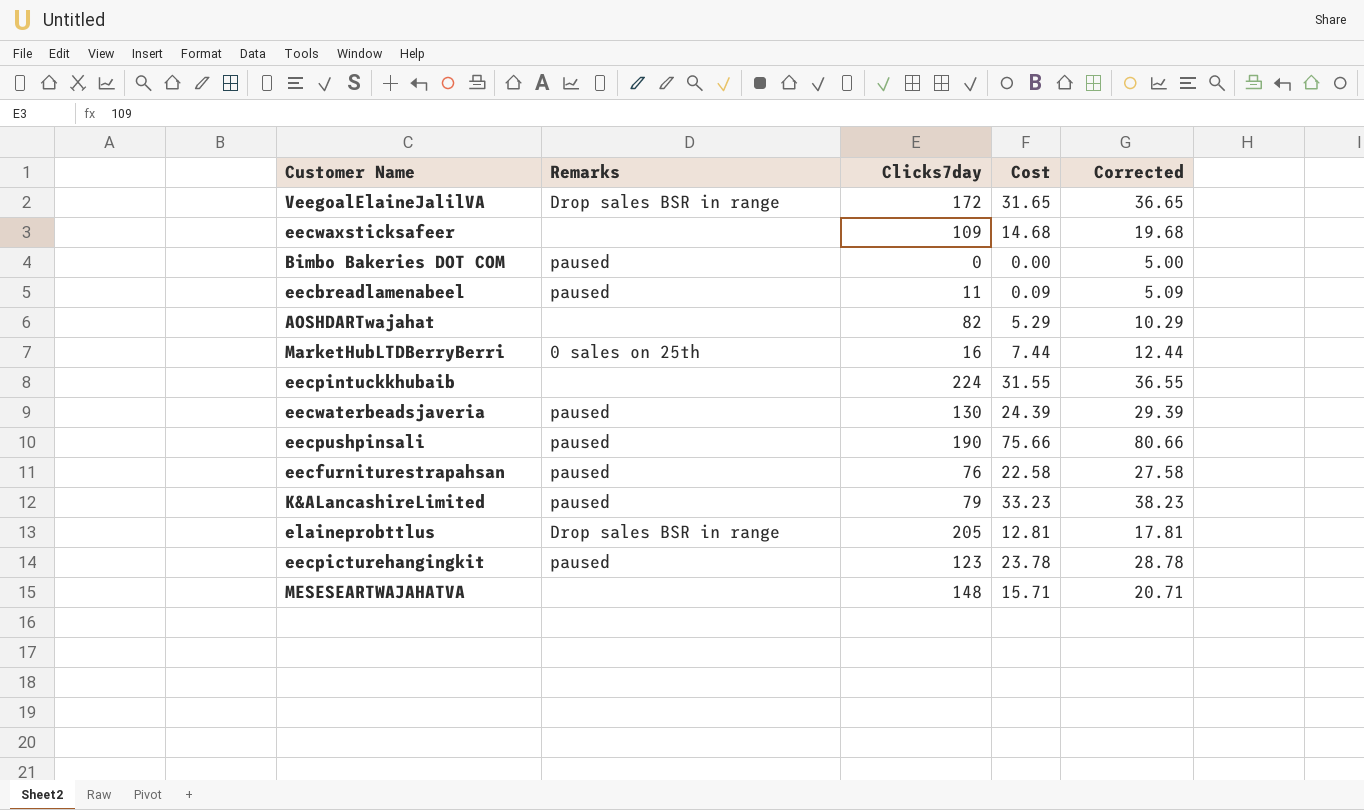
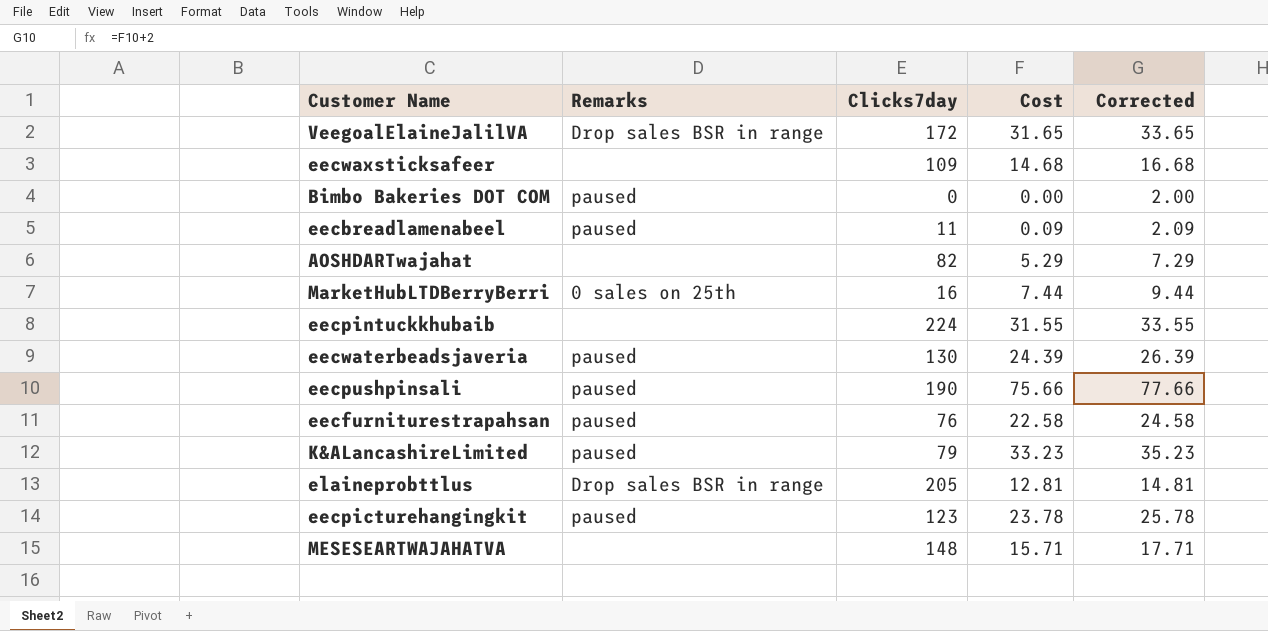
column Corrected | formula: [Cost] + 5 -> [Cost] + 2

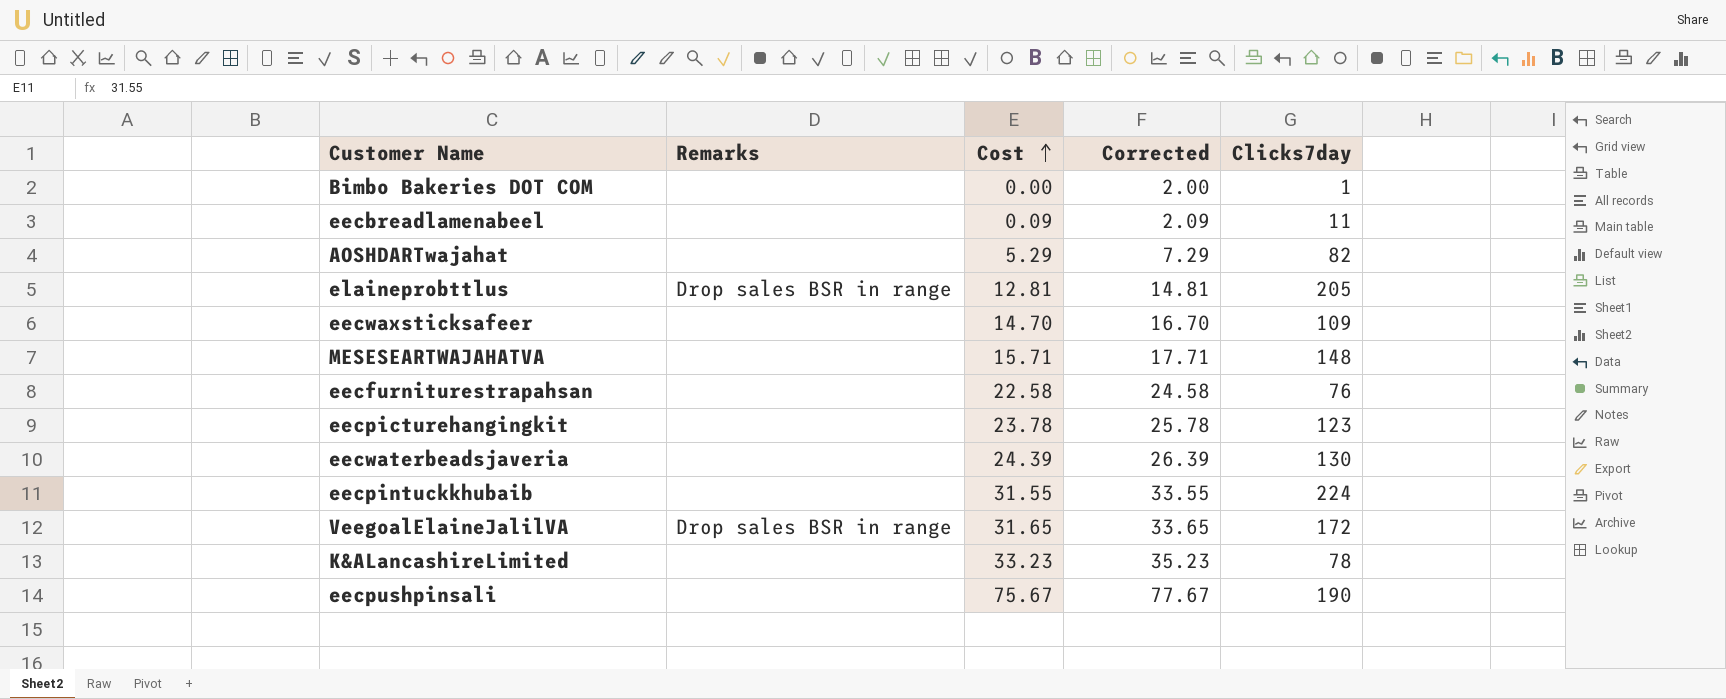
row order: none -> Cost ascending
column Clicks7day | position: 3 -> 5
row MarketHubLTDBerryBerri: 0 sales on 25th | 16 | 7.44 | 9.44 -> none
Bimbo Bakeries DOT COM | Remarks: paused -> none
Bimbo Bakeries DOT COM | Clicks7day: 0 -> 1
eecbreadlamenabeel | Remarks: paused -> none
eecwaxsticksafeer | Cost: 14.68 -> 14.70
eecwaxsticksafeer | Corrected: 16.68 -> 16.70
eecfurniturestrapahsan | Remarks: paused -> none
eecpicturehangingkit | Remarks: paused -> none
eecwaterbeadsjaveria | Remarks: paused -> none
K&ALancashireLimited | Remarks: paused -> none
K&ALancashireLimited | Clicks7day: 79 -> 78
eecpushpinsali | Remarks: paused -> none
eecpushpinsali | Cost: 75.66 -> 75.67
eecpushpinsali | Corrected: 77.66 -> 77.67

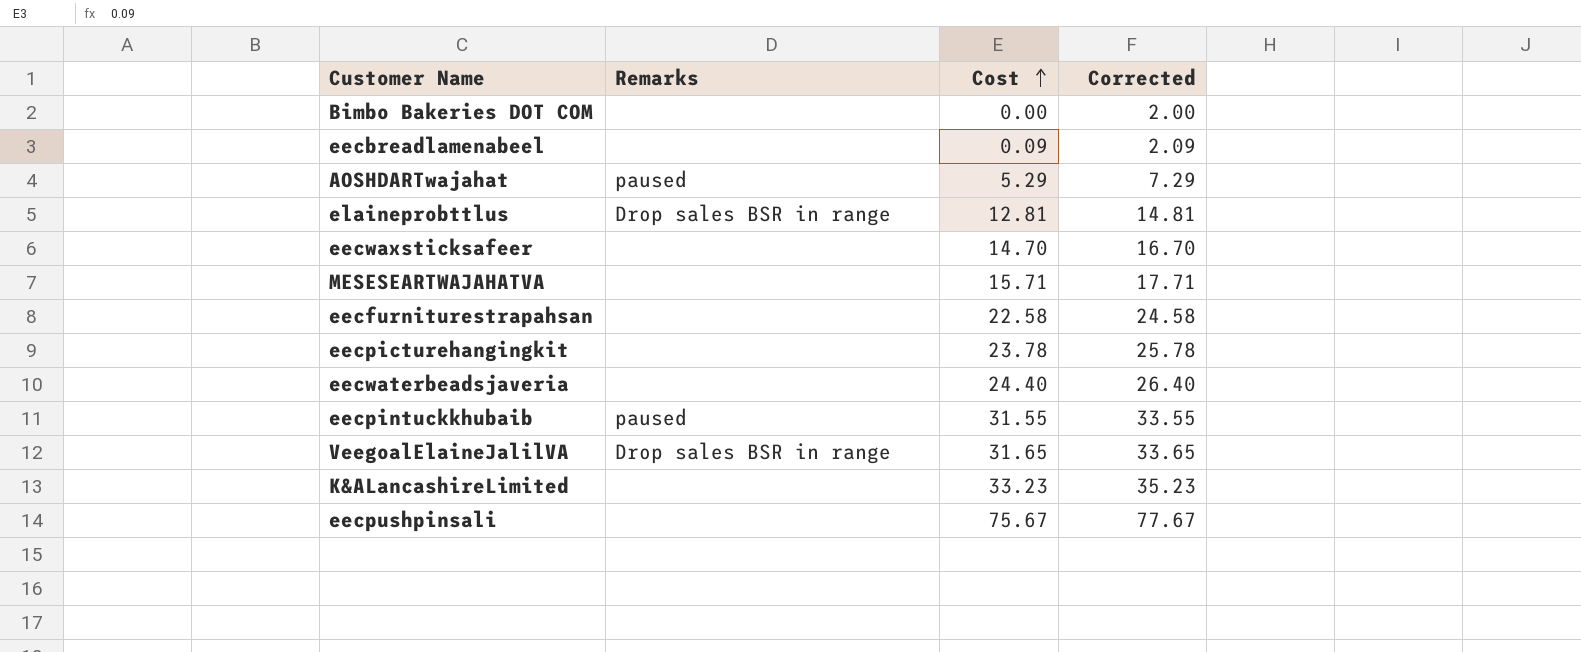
column Clicks7day | position: 5 -> none
AOSHDARTwajahat | Remarks: none -> paused
eecwaterbeadsjaveria | Cost: 24.39 -> 24.40
eecwaterbeadsjaveria | Corrected: 26.39 -> 26.40
eecpintuckkhubaib | Remarks: none -> paused

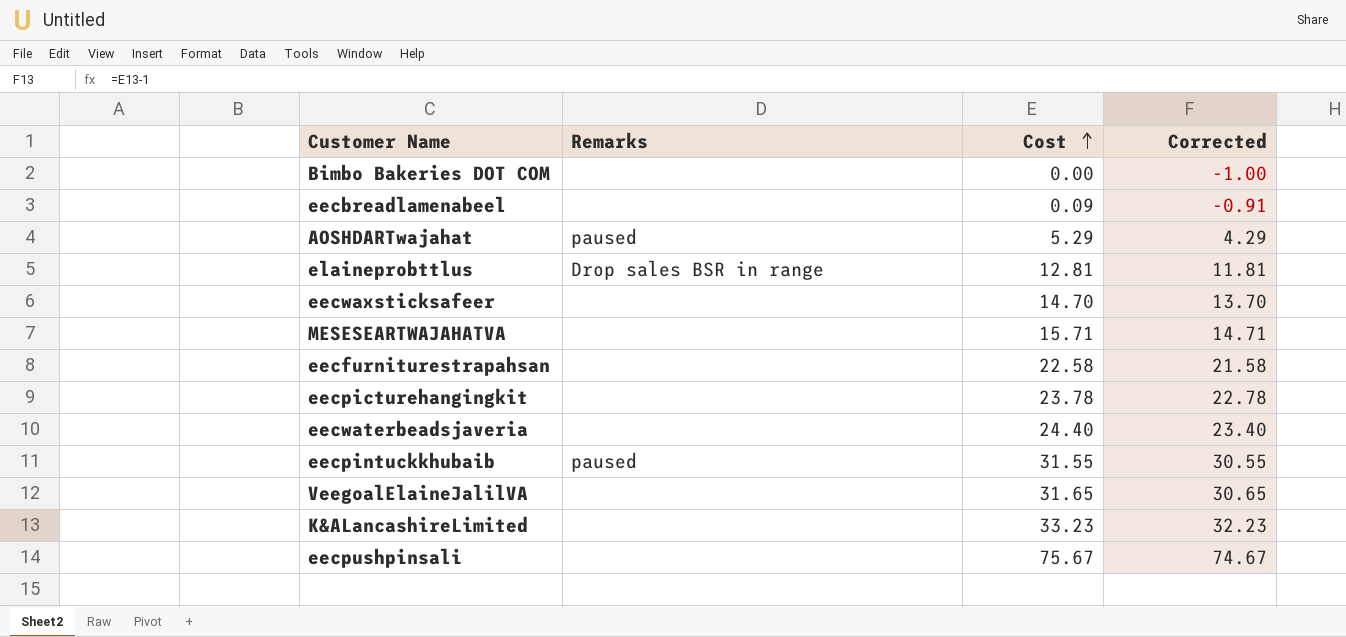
column Corrected | formula: [Cost] + 2 -> [Cost] - 1
VeegoalElaineJalilVA | Remarks: Drop sales BSR in range -> none

